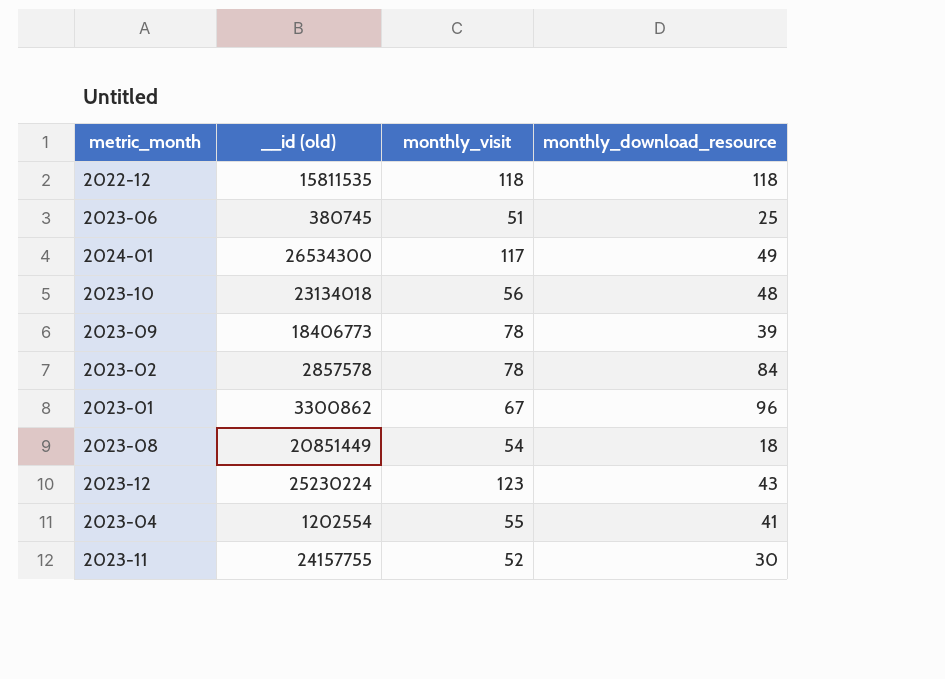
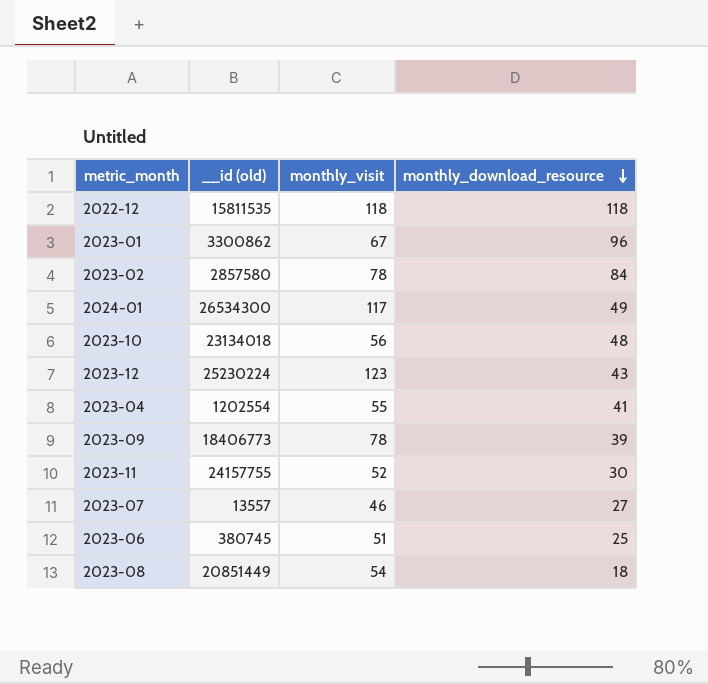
row order: none -> monthly_download_resource descending
2023-02 | __id (old): 2857578 -> 2857580
row 2023-07: none -> 13557 | 46 | 27

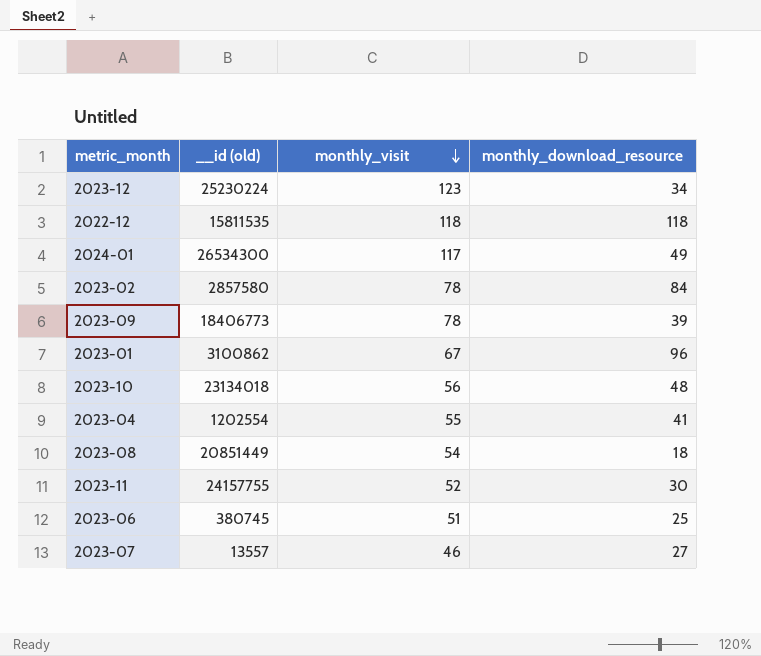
row order: monthly_download_resource descending -> monthly_visit descending
2023-12 | monthly_download_resource: 43 -> 34
2023-01 | __id (old): 3300862 -> 3100862

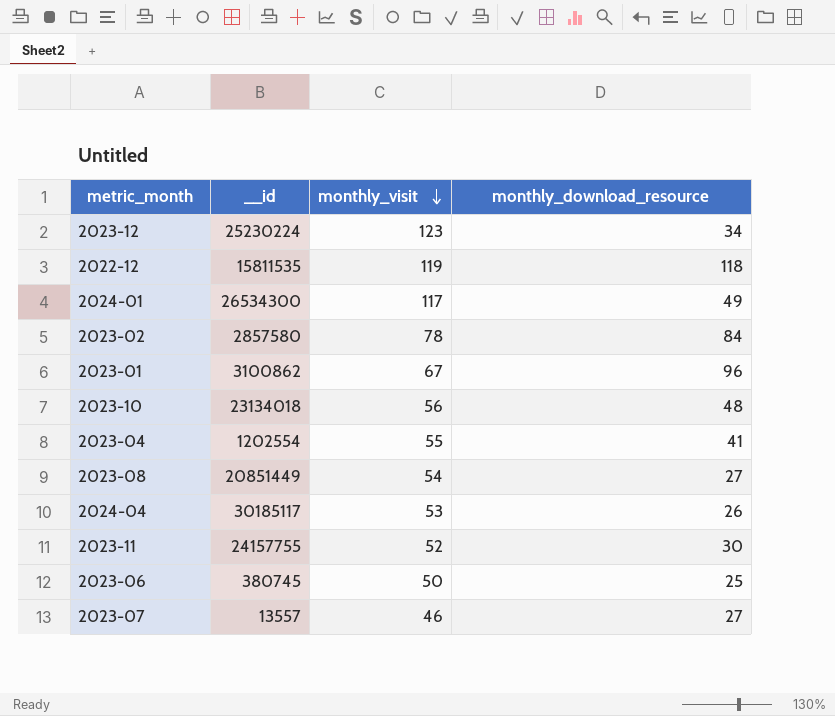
column name: __id (old) -> __id
row 2023-09: 18406773 | 78 | 39 -> none
2022-12 | monthly_visit: 118 -> 119
2023-08 | monthly_download_resource: 18 -> 27
row 2024-04: none -> 30185117 | 53 | 26
2023-06 | monthly_visit: 51 -> 50

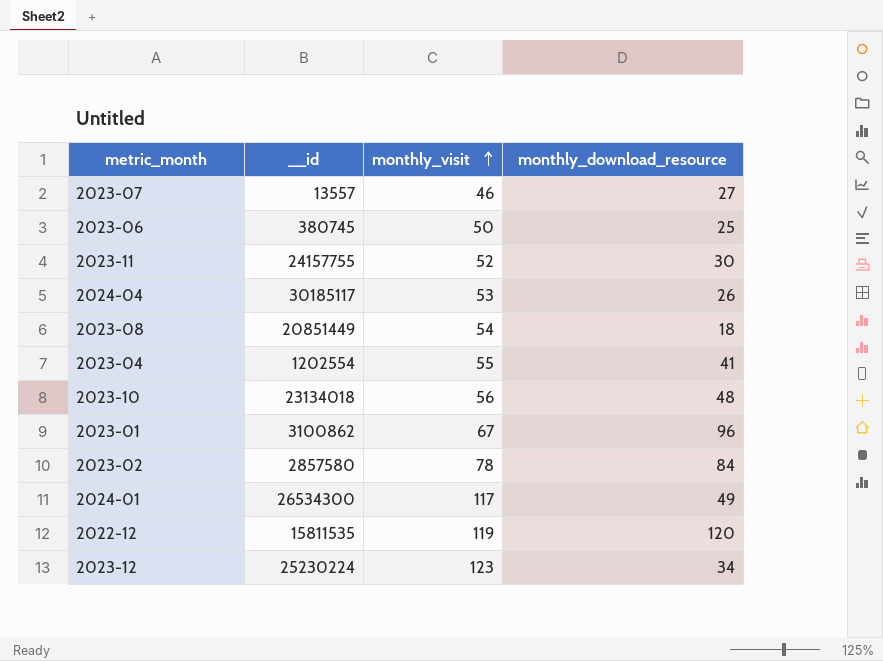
row order: monthly_visit descending -> monthly_visit ascending
2023-08 | monthly_download_resource: 27 -> 18
2022-12 | monthly_download_resource: 118 -> 120

